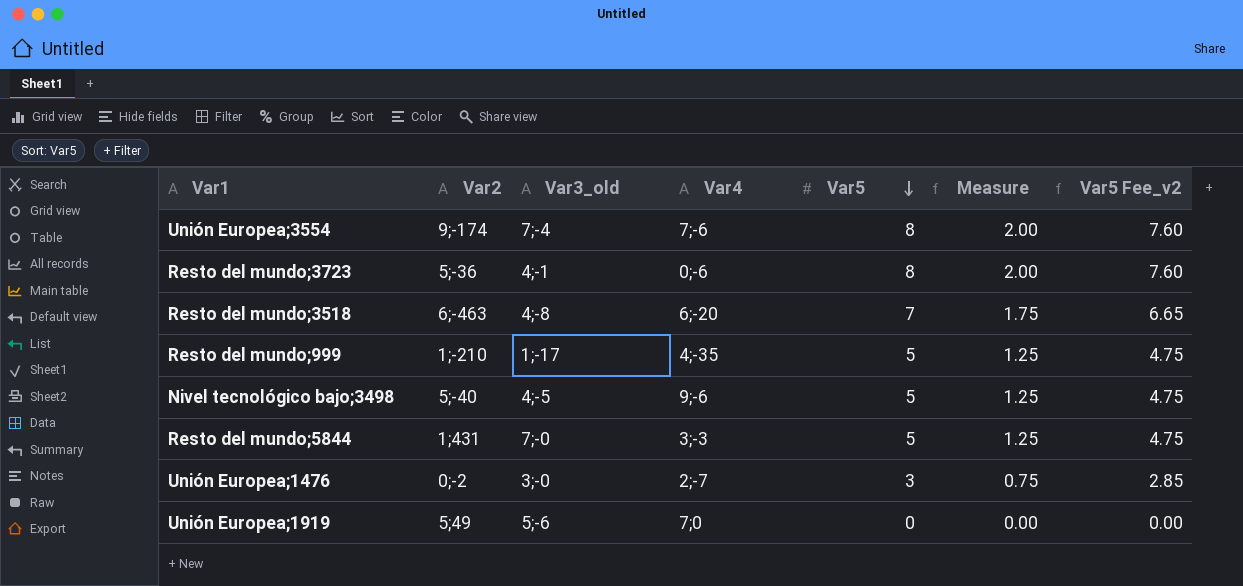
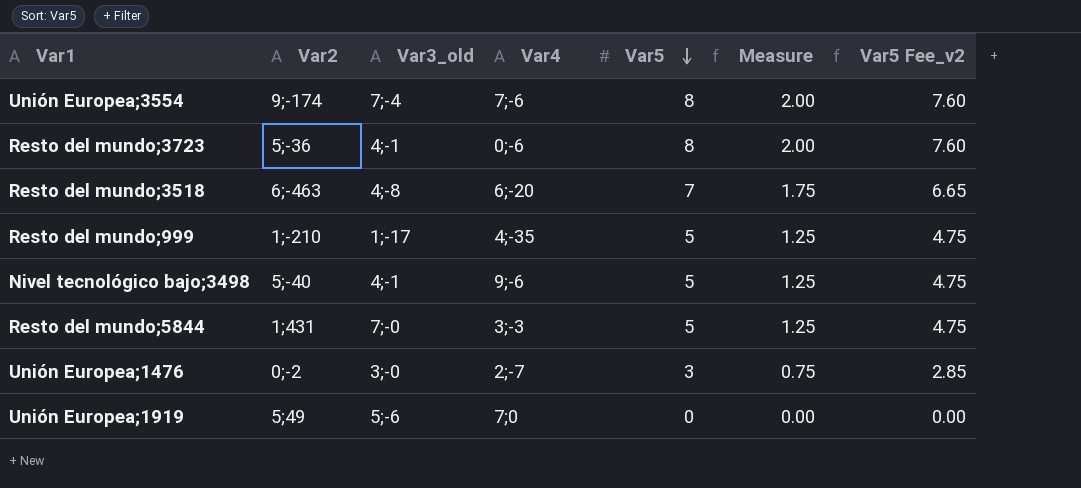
Nivel tecnológico bajo;3498 | Var3_old: 4;-5 -> 4;-1

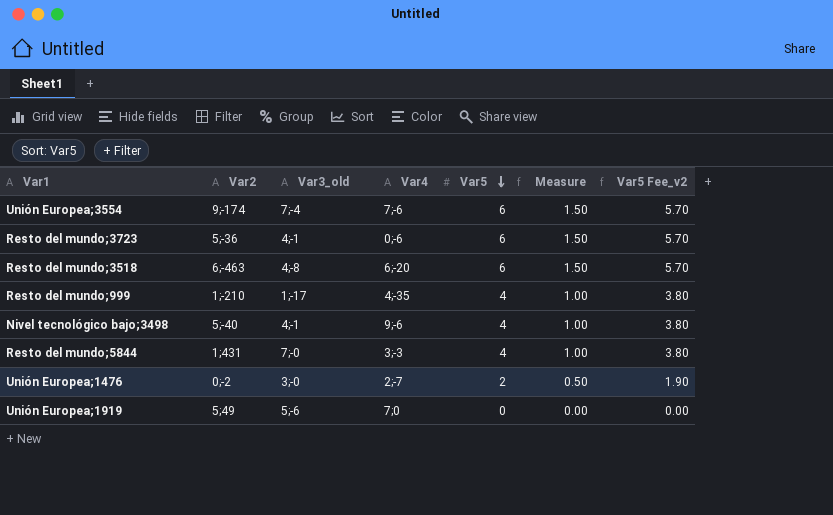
Unión Europea;3554 | Var5: 8 -> 6
Unión Europea;3554 | Measure: 2.00 -> 1.50
Unión Europea;3554 | Var5 Fee_v2: 7.60 -> 5.70
Resto del mundo;3723 | Var5: 8 -> 6
Resto del mundo;3723 | Measure: 2.00 -> 1.50
Resto del mundo;3723 | Var5 Fee_v2: 7.60 -> 5.70
Resto del mundo;3518 | Var5: 7 -> 6
Resto del mundo;3518 | Measure: 1.75 -> 1.50
Resto del mundo;3518 | Var5 Fee_v2: 6.65 -> 5.70
Resto del mundo;999 | Var5: 5 -> 4
Resto del mundo;999 | Measure: 1.25 -> 1.00
Resto del mundo;999 | Var5 Fee_v2: 4.75 -> 3.80
Nivel tecnológico bajo;3498 | Var5: 5 -> 4
Nivel tecnológico bajo;3498 | Measure: 1.25 -> 1.00
Nivel tecnológico bajo;3498 | Var5 Fee_v2: 4.75 -> 3.80
Resto del mundo;5844 | Var5: 5 -> 4
Resto del mundo;5844 | Measure: 1.25 -> 1.00
Resto del mundo;5844 | Var5 Fee_v2: 4.75 -> 3.80
Unión Europea;1476 | Var5: 3 -> 2
Unión Europea;1476 | Measure: 0.75 -> 0.50
Unión Europea;1476 | Var5 Fee_v2: 2.85 -> 1.90

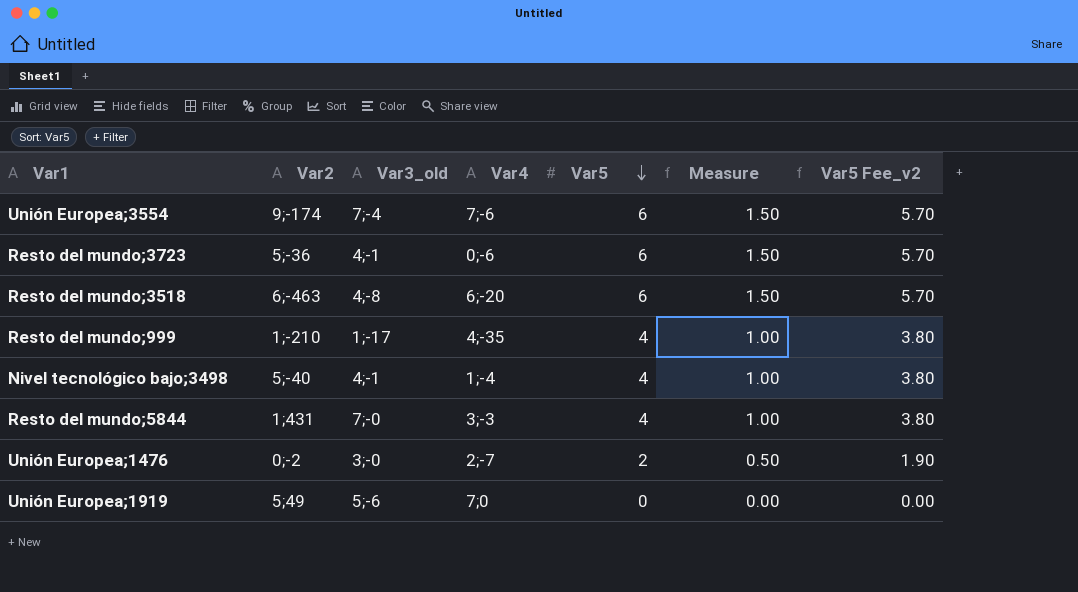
Nivel tecnológico bajo;3498 | Var4: 9;-6 -> 1;-4

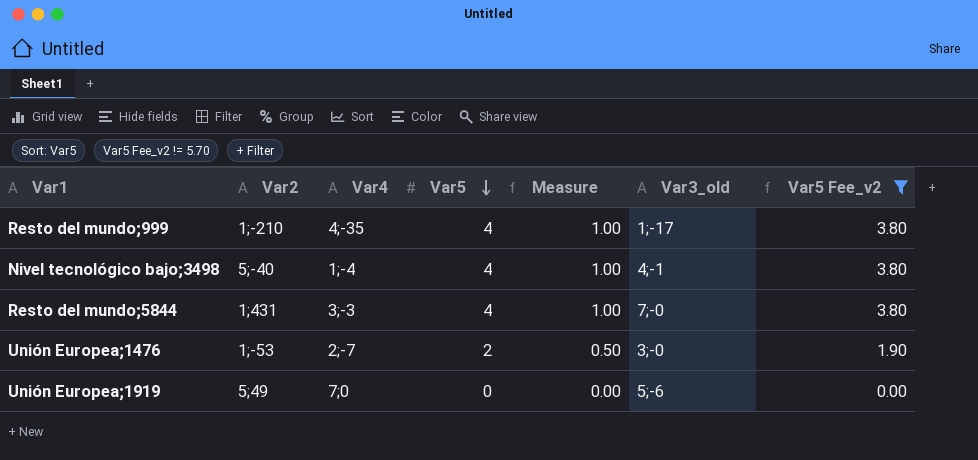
filter: none -> Var5 Fee_v2 != 5.70
column Var3_old | position: 3 -> 6
Unión Europea;1476 | Var2: 0;-2 -> 1;-53

